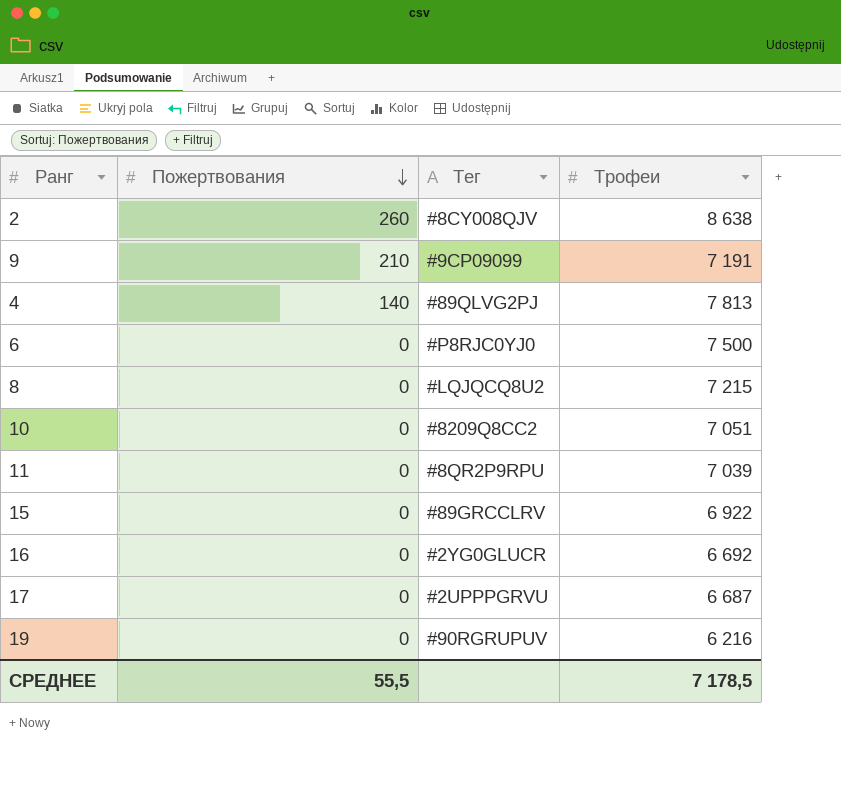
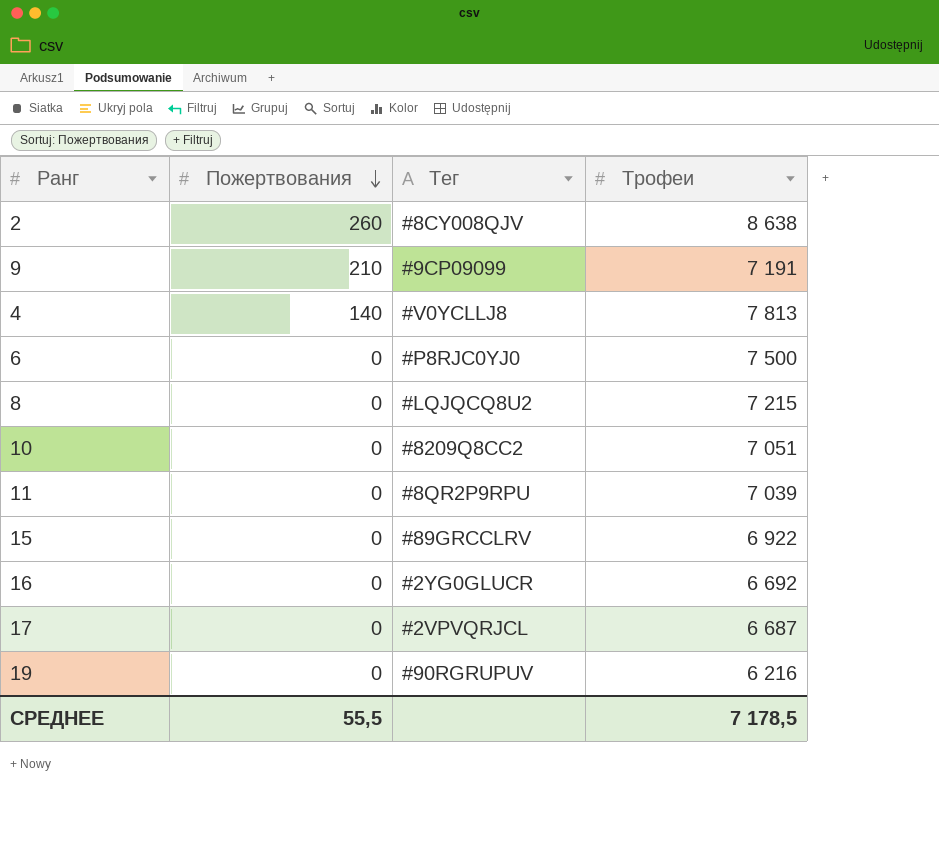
4 | Тег: #89QLVG2PJ -> #V0YCLLJ8
17 | Тег: #2UPPPGRVU -> #2VPVQRJCL

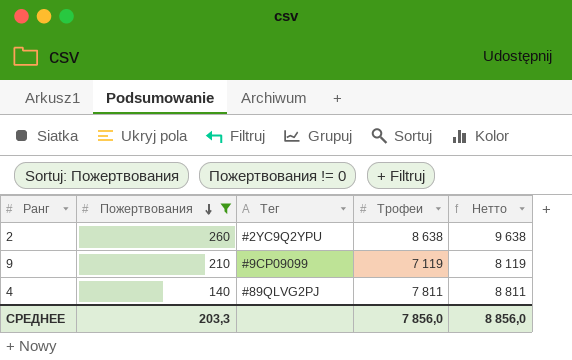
filter: none -> Пожертвования != 0
column Нетто | formula: none -> [Трофеи] + 1000
2 | Тег: #8CY008QJV -> #2YC9Q2YPU
9 | Трофеи: 7 191 -> 7 119
4 | Тег: #V0YCLLJ8 -> #89QLVG2PJ
4 | Трофеи: 7 813 -> 7 811
СРЕДНЕЕ | Пожертвования: 55,5 -> 203,3
СРЕДНЕЕ | Трофеи: 7 178,5 -> 7 856,0

